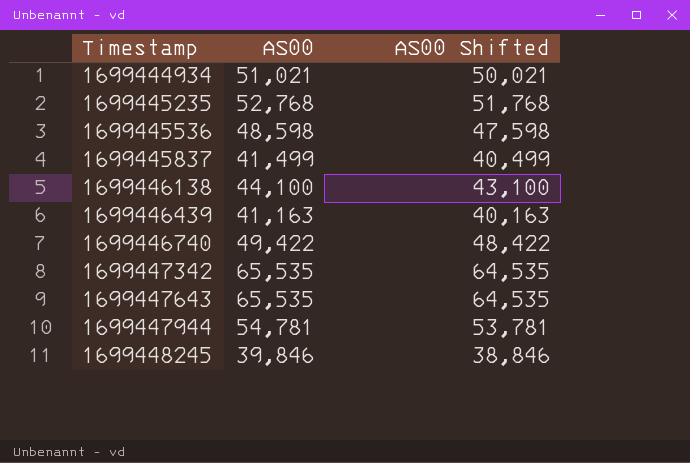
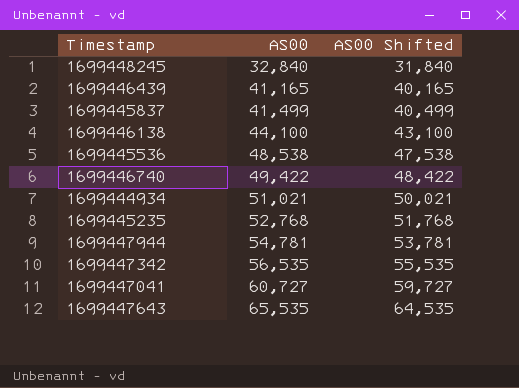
row order: Timestamp ascending -> AS00 ascending
1699448245 | AS00: 39,846 -> 32,840
1699448245 | AS00 Shifted: 38,846 -> 31,840
1699446439 | AS00: 41,163 -> 41,165
1699446439 | AS00 Shifted: 40,163 -> 40,165
1699445536 | AS00: 48,598 -> 48,538
1699445536 | AS00 Shifted: 47,598 -> 47,538
1699447342 | AS00: 65,535 -> 56,535
1699447342 | AS00 Shifted: 64,535 -> 55,535
row 1699447041: none -> 60,727 | 59,727

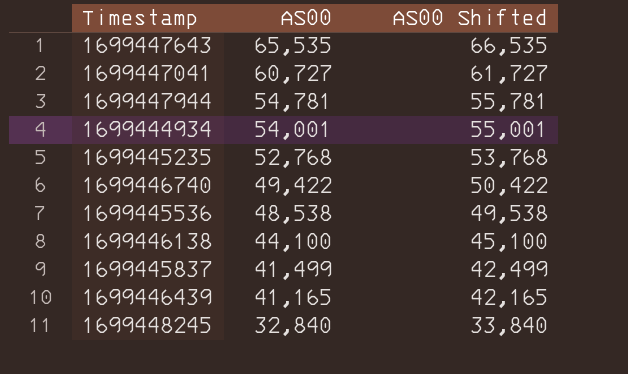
row order: AS00 ascending -> AS00 descending
column AS00 Shifted | formula: [AS00] - 1000 -> [AS00] + 1000
row 1699447342: 56,535 | 55,535 -> none
1699444934 | AS00: 51,021 -> 54,001

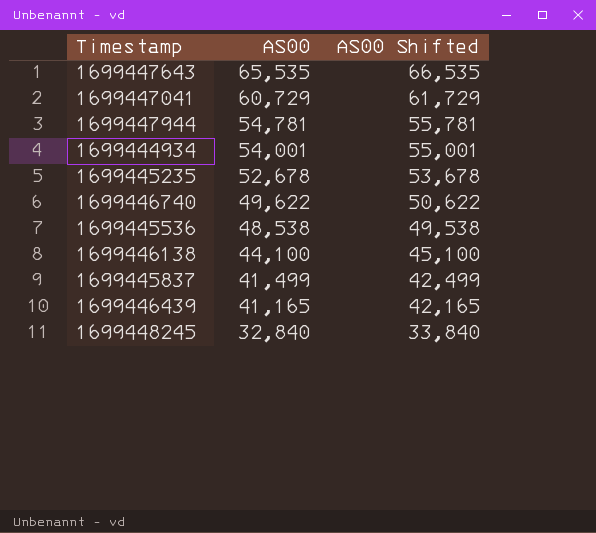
1699447041 | AS00: 60,727 -> 60,729
1699447041 | AS00 Shifted: 61,727 -> 61,729
1699445235 | AS00: 52,768 -> 52,678
1699445235 | AS00 Shifted: 53,768 -> 53,678
1699446740 | AS00: 49,422 -> 49,622
1699446740 | AS00 Shifted: 50,422 -> 50,622

